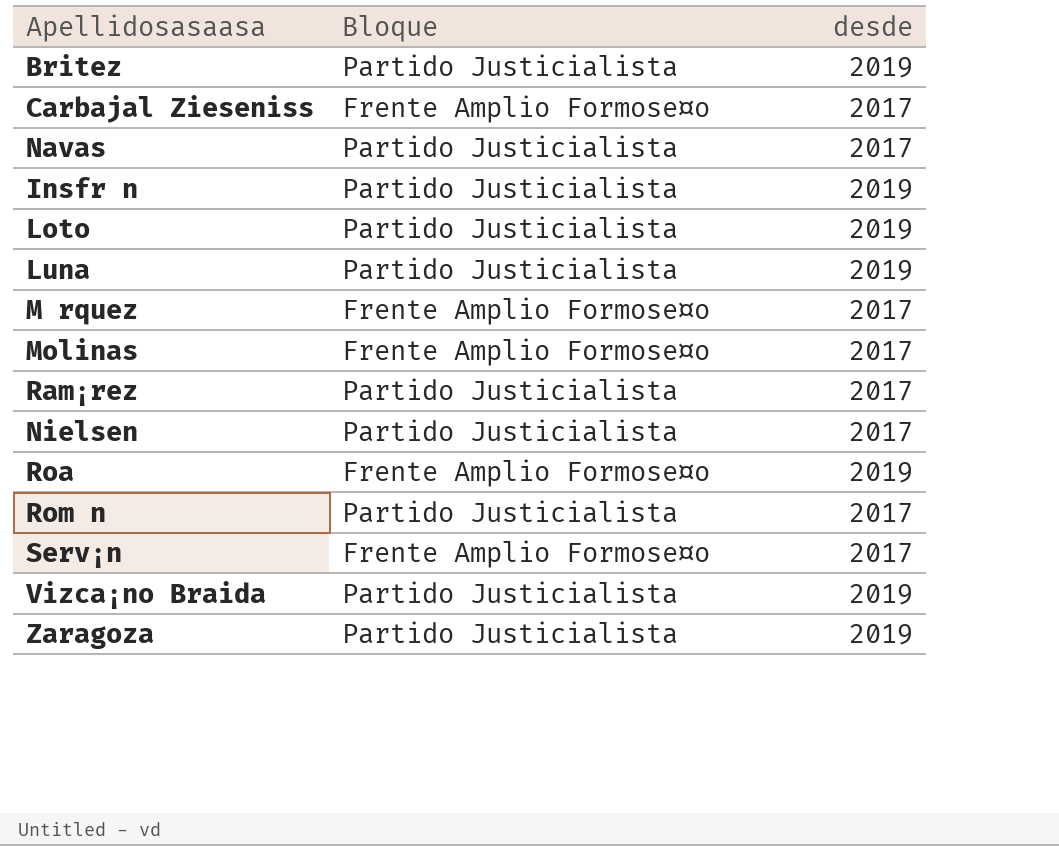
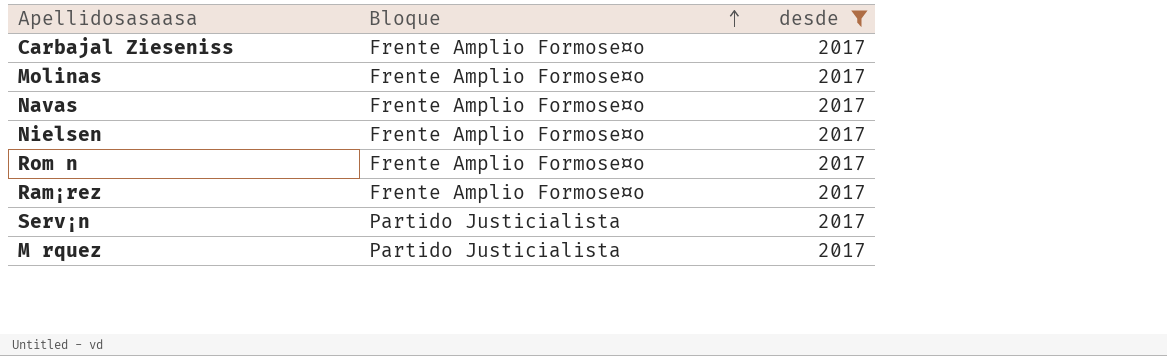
filter: none -> desde = 2017
row order: none -> Bloque ascending
Navas | Bloque: Partido Justicialista -> Frente Amplio Formose¤o
Nielsen | Bloque: Partido Justicialista -> Frente Amplio Formose¤o
Rom n | Bloque: Partido Justicialista -> Frente Amplio Formose¤o
Ram¡rez | Bloque: Partido Justicialista -> Frente Amplio Formose¤o
Serv¡n | Bloque: Frente Amplio Formose¤o -> Partido Justicialista
M rquez | Bloque: Frente Amplio Formose¤o -> Partido Justicialista

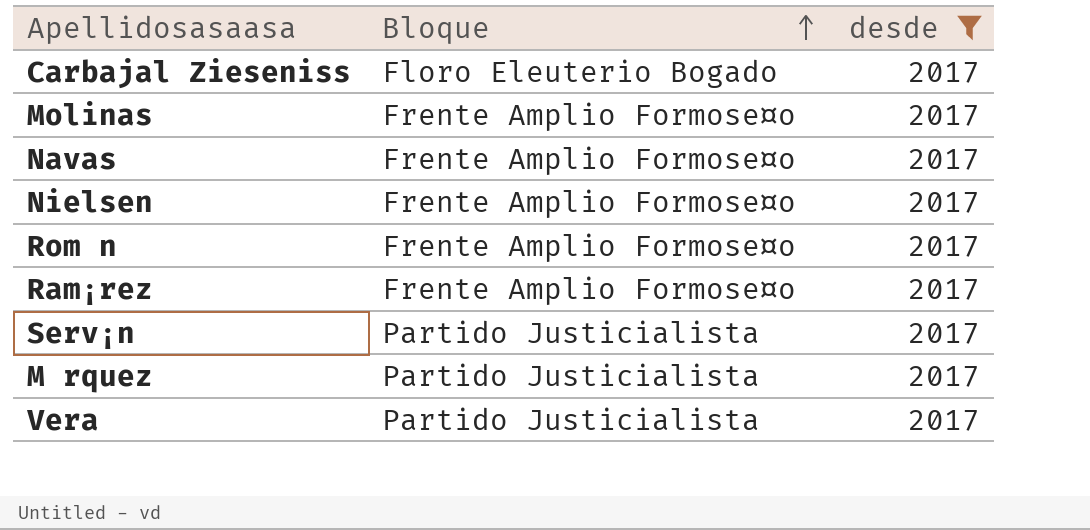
Carbajal Zieseniss | Bloque: Frente Amplio Formose¤o -> Floro Eleuterio Bogado
row Vera: none -> Partido Justicialista | 2017

